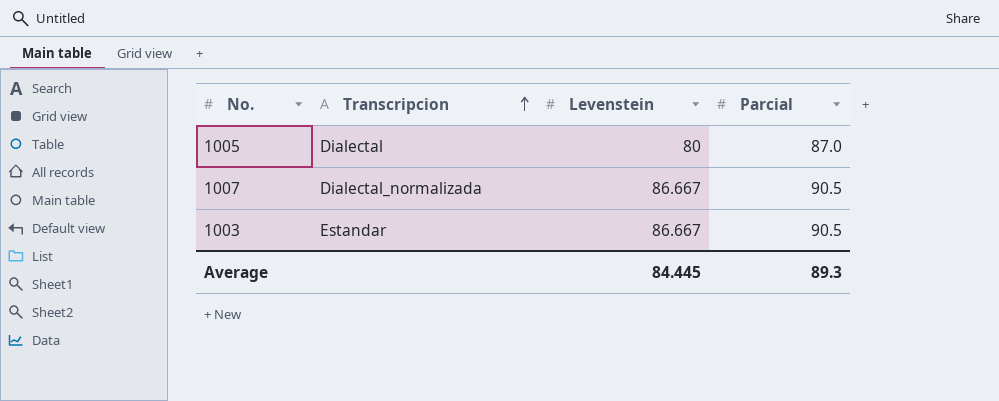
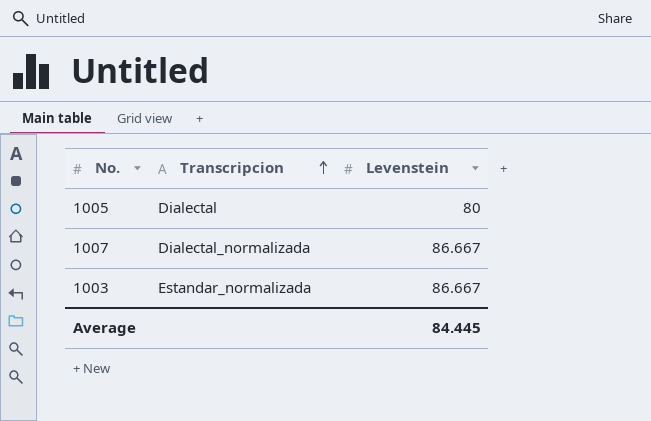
column Parcial | position: 4 -> none
1003 | Transcripcion: Estandar -> Estandar_normalizada

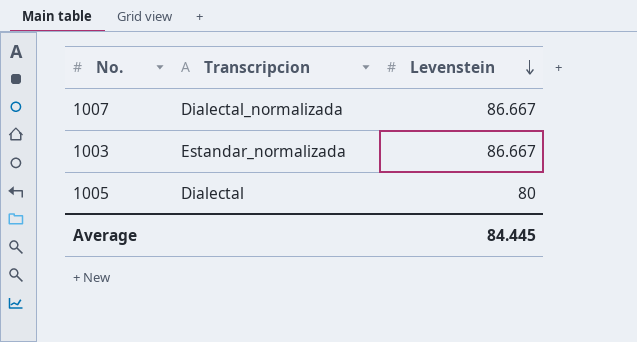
row order: Transcripcion ascending -> Levenstein descending

